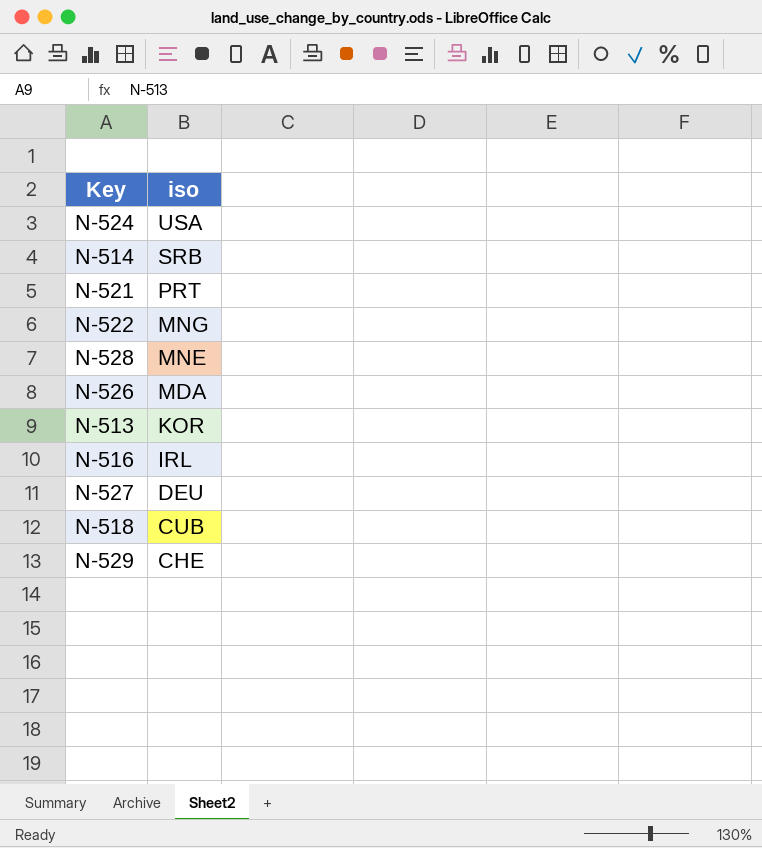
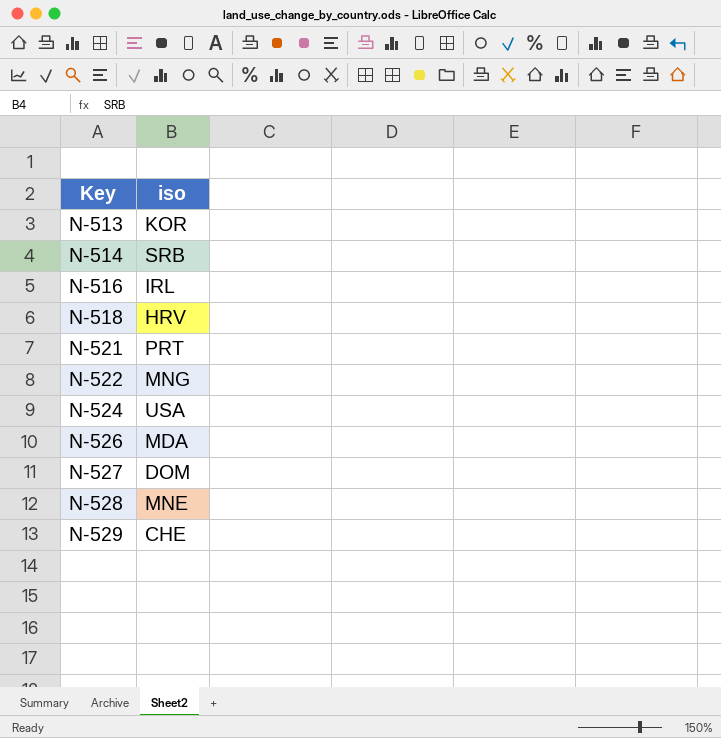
row order: iso descending -> Key ascending
N-518 | iso: CUB -> HRV
N-527 | iso: DEU -> DOM

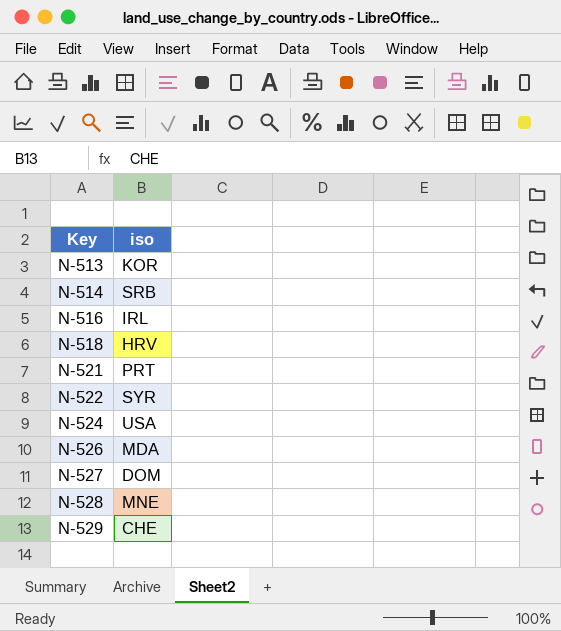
N-522 | iso: MNG -> SYR

